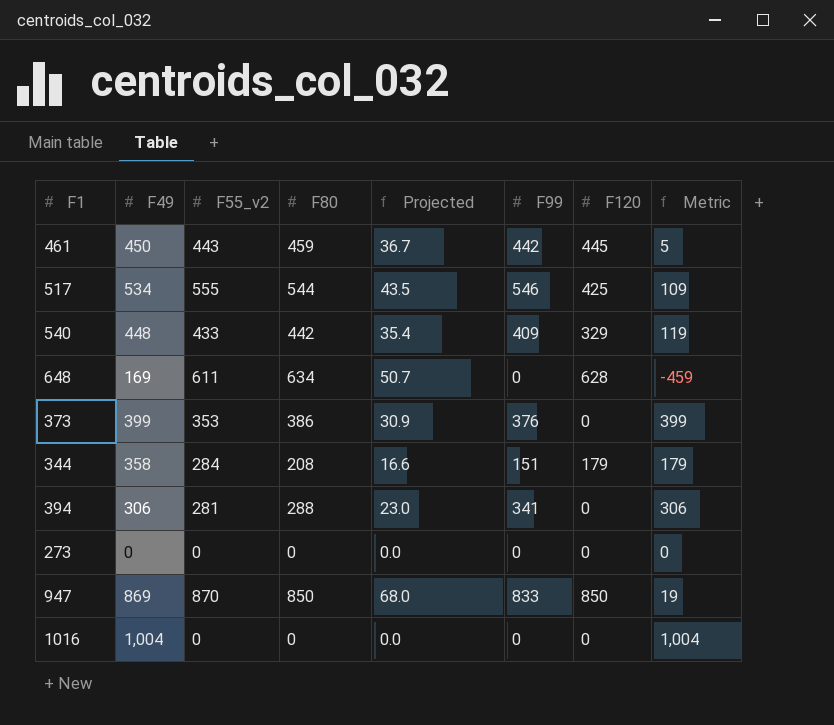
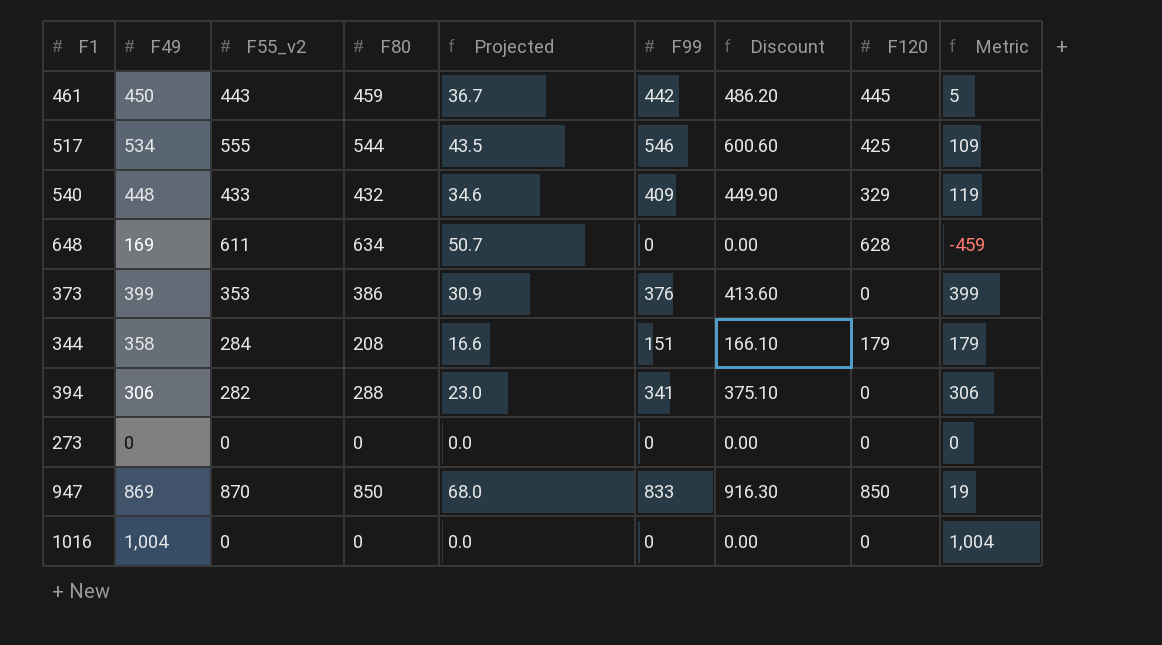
column Discount | formula: none -> [F99] * 1.1
540 | F80: 442 -> 432
540 | Projected: 35.4 -> 34.6
394 | F55_v2: 281 -> 282

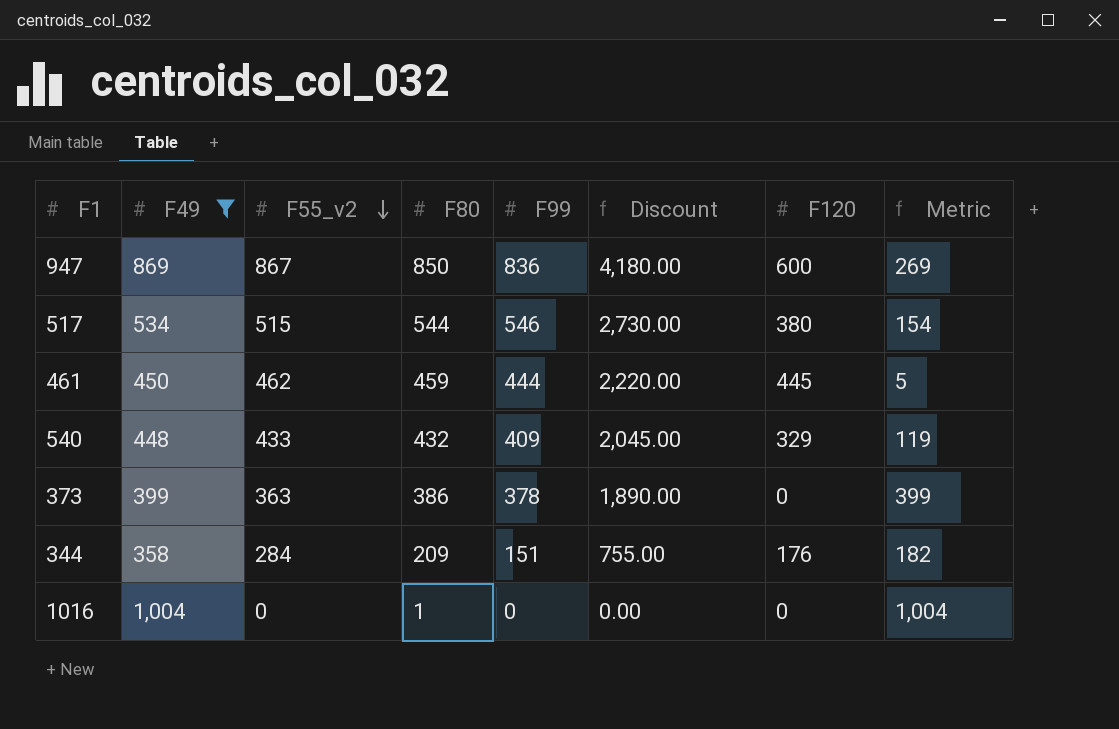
filter: none -> F49 >= 358
row order: none -> F55_v2 descending
column Projected | formula: [F80] * 0.08 -> none
column Discount | formula: [F99] * 1.1 -> [F99] * 5
947 | F55_v2: 870 -> 867
947 | F99: 833 -> 836
947 | F120: 850 -> 600
947 | Metric: 19 -> 269
517 | F55_v2: 555 -> 515
517 | F120: 425 -> 380
517 | Metric: 109 -> 154
461 | F55_v2: 443 -> 462
461 | F99: 442 -> 444
373 | F55_v2: 353 -> 363
373 | F99: 376 -> 378
344 | F80: 208 -> 209
344 | F120: 179 -> 176
344 | Metric: 179 -> 182
1016 | F80: 0 -> 1

